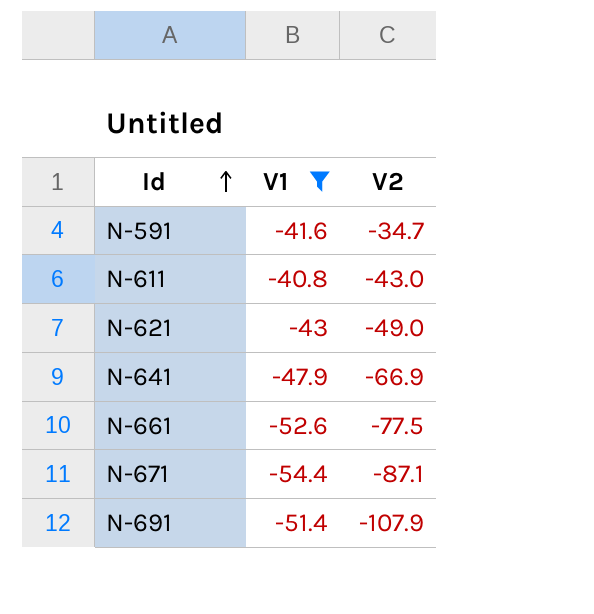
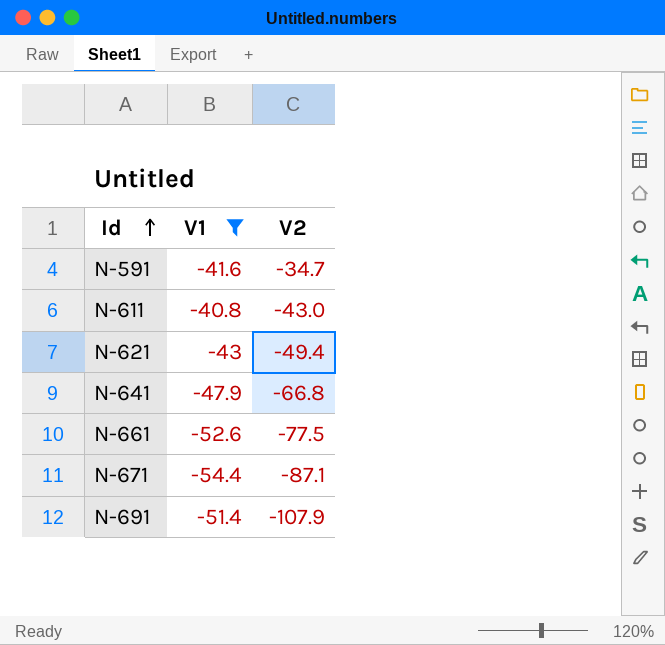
N-621 | V2: -49.0 -> -49.4
N-641 | V2: -66.9 -> -66.8

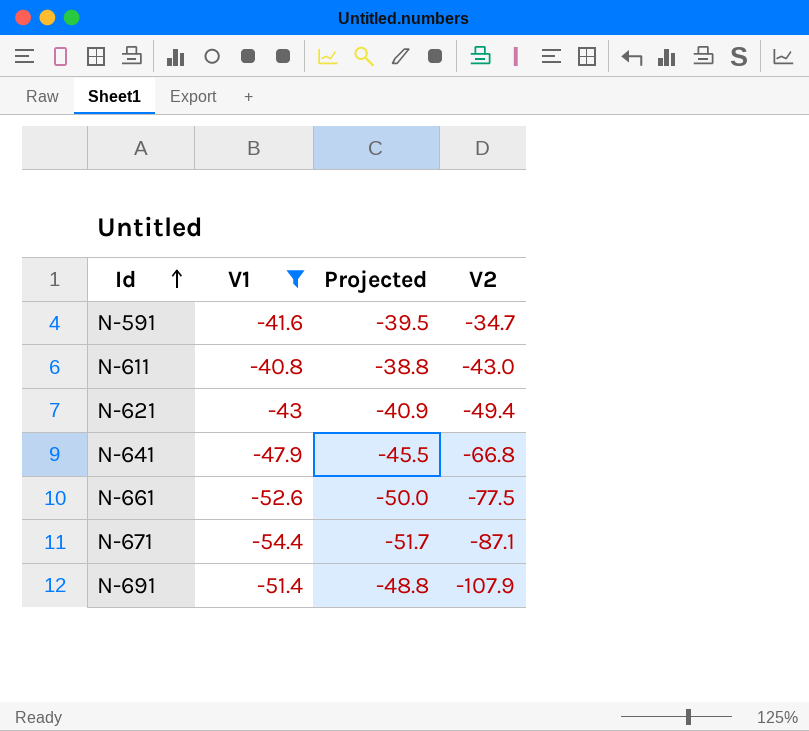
column Projected | formula: none -> [V1] * 0.95

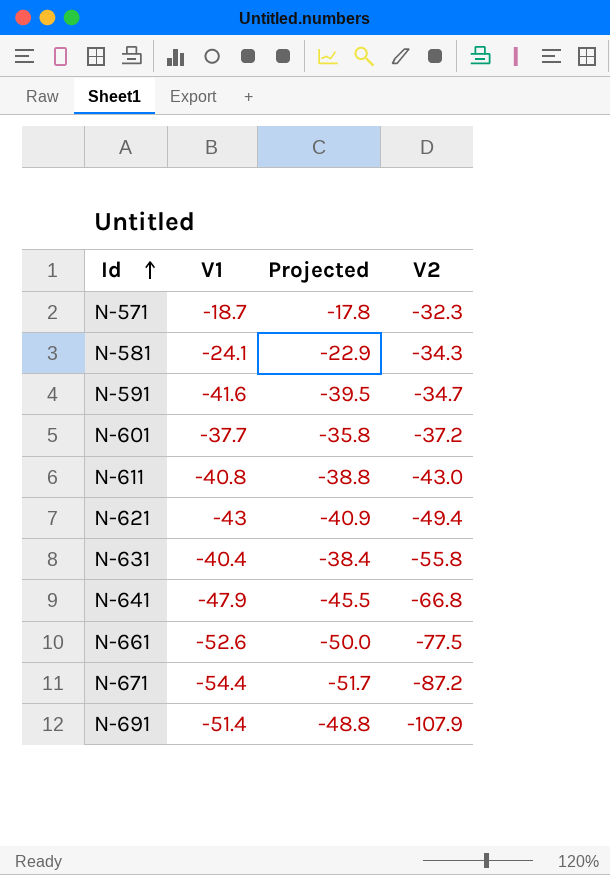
filter: V1 <= -40.8 -> none
N-671 | V2: -87.1 -> -87.2

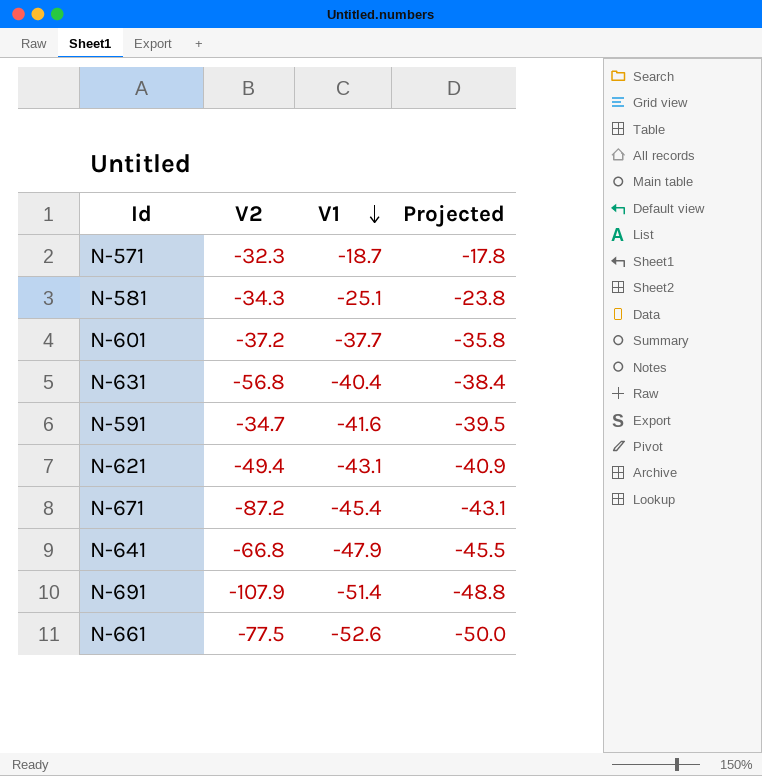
row order: Id ascending -> V1 descending
column V2 | position: 4 -> 2
row N-611: -40.8 | -38.8 | -43.0 -> none
N-581 | V1: -24.1 -> -25.1
N-581 | Projected: -22.9 -> -23.8
N-631 | V2: -55.8 -> -56.8
N-621 | V1: -43 -> -43.1
N-671 | V1: -54.4 -> -45.4
N-671 | Projected: -51.7 -> -43.1

